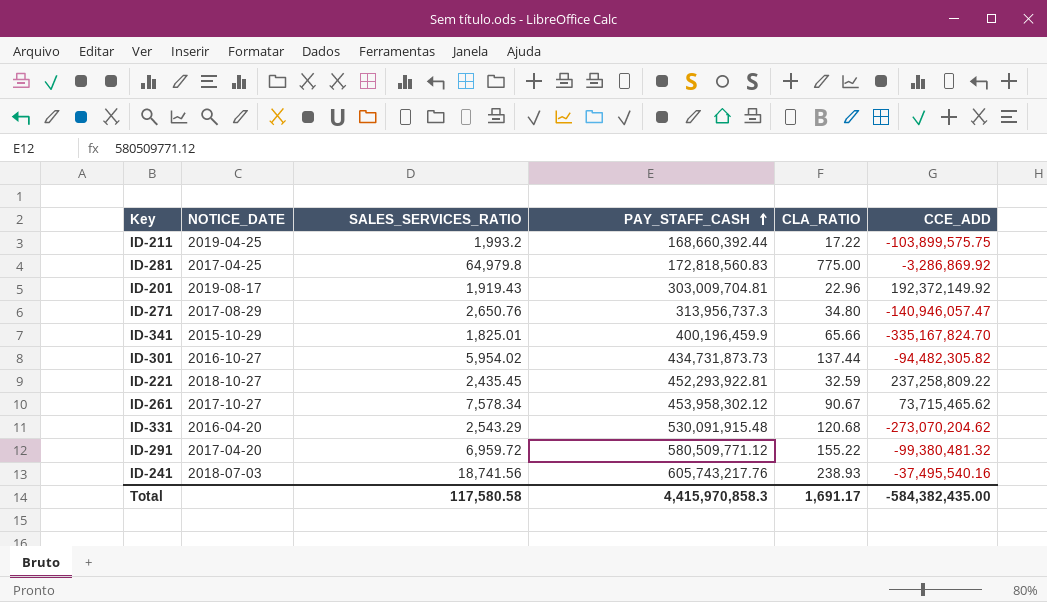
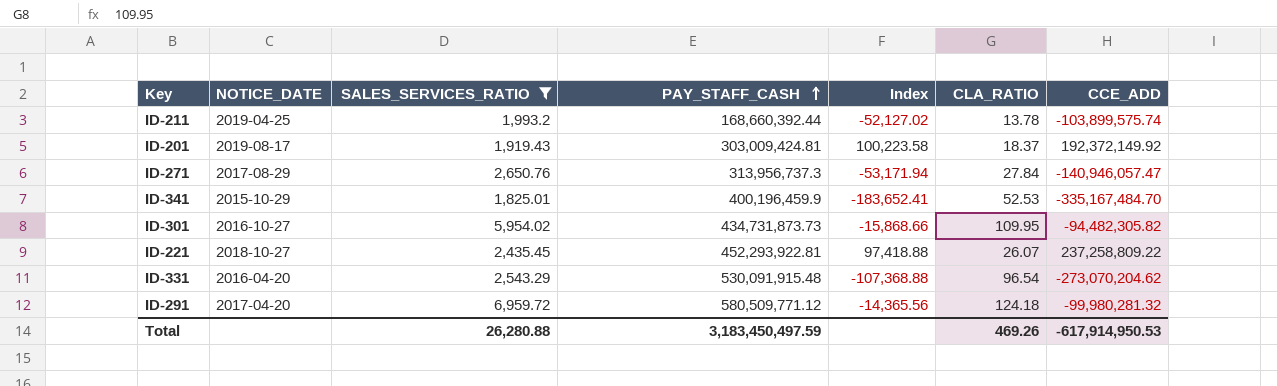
filter: none -> SALES_SERVICES_RATIO <= 6,959.72
column Index | formula: none -> [CCE_ADD] / [SALES_SERVICES_RATIO]
ID-211 | CLA_RATIO: 17.22 -> 13.78
ID-211 | CCE_ADD: -103,899,575.75 -> -103,899,575.74
ID-201 | PAY_STAFF_CASH: 303,009,704.81 -> 303,009,424.81
ID-201 | CLA_RATIO: 22.96 -> 18.37
ID-271 | CLA_RATIO: 34.80 -> 27.84
ID-341 | CLA_RATIO: 65.66 -> 52.53
ID-341 | CCE_ADD: -335,167,824.70 -> -335,167,484.70
ID-301 | CLA_RATIO: 137.44 -> 109.95
ID-221 | CLA_RATIO: 32.59 -> 26.07
ID-331 | CLA_RATIO: 120.68 -> 96.54
ID-291 | CLA_RATIO: 155.22 -> 124.18
ID-291 | CCE_ADD: -99,380,481.32 -> -99,980,281.32
Total | SALES_SERVICES_RATIO: 117,580.58 -> 26,280.88
Total | PAY_STAFF_CASH: 4,415,970,858.3 -> 3,183,450,497.59
Total | CLA_RATIO: 1,691.17 -> 469.26
Total | CCE_ADD: -584,382,435.00 -> -617,914,950.53

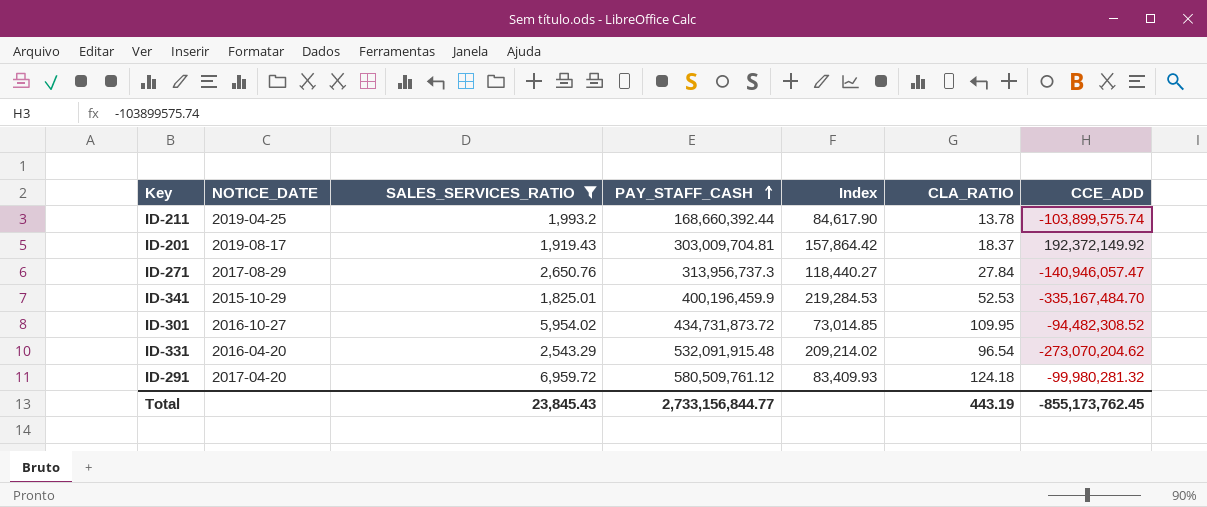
column Index | formula: [CCE_ADD] / [SALES_SERVICES_RATIO] -> [PAY_STAFF_CASH] / [SALES_SERVICES_RATIO]
row ID-221: 2018-10-27 | 2,435.45 | 452,293,922.81 | 97,418.88 | 26.07 | 237,258,809.22 -> none
ID-201 | PAY_STAFF_CASH: 303,009,424.81 -> 303,009,704.81
ID-301 | PAY_STAFF_CASH: 434,731,873.73 -> 434,731,873.72
ID-301 | CCE_ADD: -94,482,305.82 -> -94,482,308.52
ID-331 | PAY_STAFF_CASH: 530,091,915.48 -> 532,091,915.48
ID-291 | PAY_STAFF_CASH: 580,509,771.12 -> 580,509,761.12
Total | SALES_SERVICES_RATIO: 26,280.88 -> 23,845.43
Total | PAY_STAFF_CASH: 3,183,450,497.59 -> 2,733,156,844.77
Total | CLA_RATIO: 469.26 -> 443.19
Total | CCE_ADD: -617,914,950.53 -> -855,173,762.45

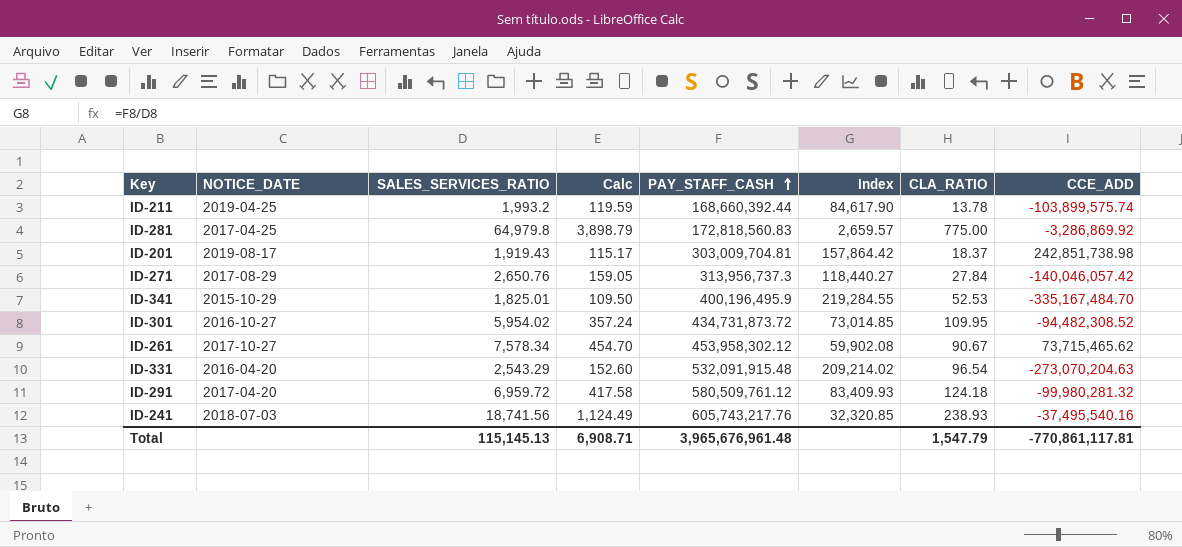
filter: SALES_SERVICES_RATIO <= 6,959.72 -> none
column Calc | formula: none -> [SALES_SERVICES_RATIO] * 0.06
ID-201 | CCE_ADD: 192,372,149.92 -> 242,851,738.98
ID-271 | CCE_ADD: -140,946,057.47 -> -140,046,057.42
ID-341 | PAY_STAFF_CASH: 400,196,459.9 -> 400,196,495.9
ID-341 | Index: 219,284.53 -> 219,284.55
ID-331 | CCE_ADD: -273,070,204.62 -> -273,070,204.63
Total | SALES_SERVICES_RATIO: 23,845.43 -> 115,145.13
Total | PAY_STAFF_CASH: 2,733,156,844.77 -> 3,965,676,961.48
Total | CLA_RATIO: 443.19 -> 1,547.79
Total | CCE_ADD: -855,173,762.45 -> -770,861,117.81

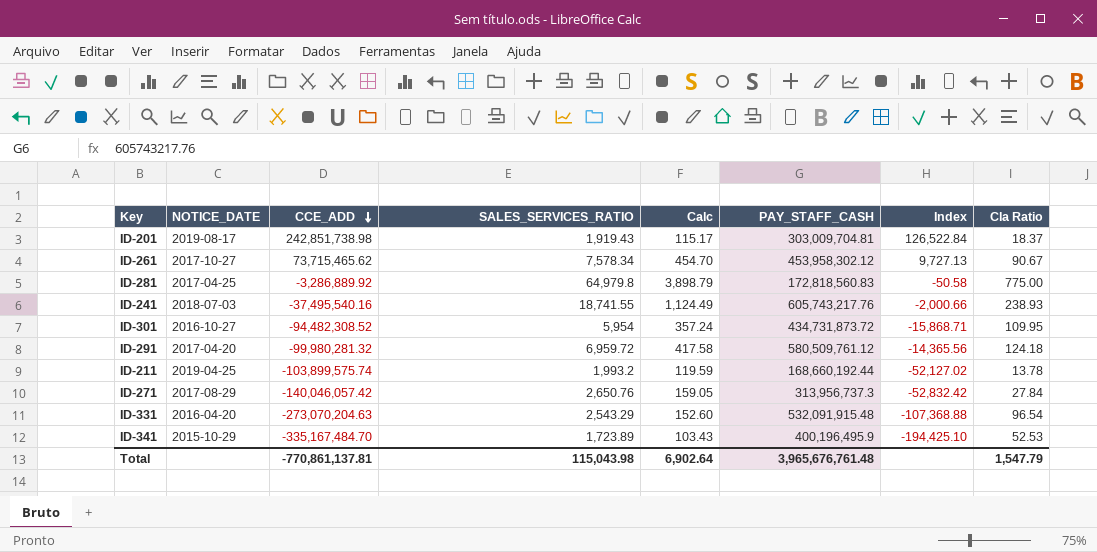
row order: PAY_STAFF_CASH ascending -> CCE_ADD descending
column CCE_ADD | position: 8 -> 3
column Index | formula: [PAY_STAFF_CASH] / [SALES_SERVICES_RATIO] -> [CCE_ADD] / [SALES_SERVICES_RATIO]
column name: CLA_RATIO -> Cla Ratio
ID-281 | CCE_ADD: -3,286,869.92 -> -3,286,889.92
ID-241 | SALES_SERVICES_RATIO: 18,741.56 -> 18,741.55
ID-301 | SALES_SERVICES_RATIO: 5,954.02 -> 5,954
ID-211 | PAY_STAFF_CASH: 168,660,392.44 -> 168,660,192.44
ID-341 | SALES_SERVICES_RATIO: 1,825.01 -> 1,723.89
ID-341 | Calc: 109.50 -> 103.43
Total | CCE_ADD: -770,861,117.81 -> -770,861,137.81
Total | SALES_SERVICES_RATIO: 115,145.13 -> 115,043.98
Total | Calc: 6,908.71 -> 6,902.64
Total | PAY_STAFF_CASH: 3,965,676,961.48 -> 3,965,676,761.48

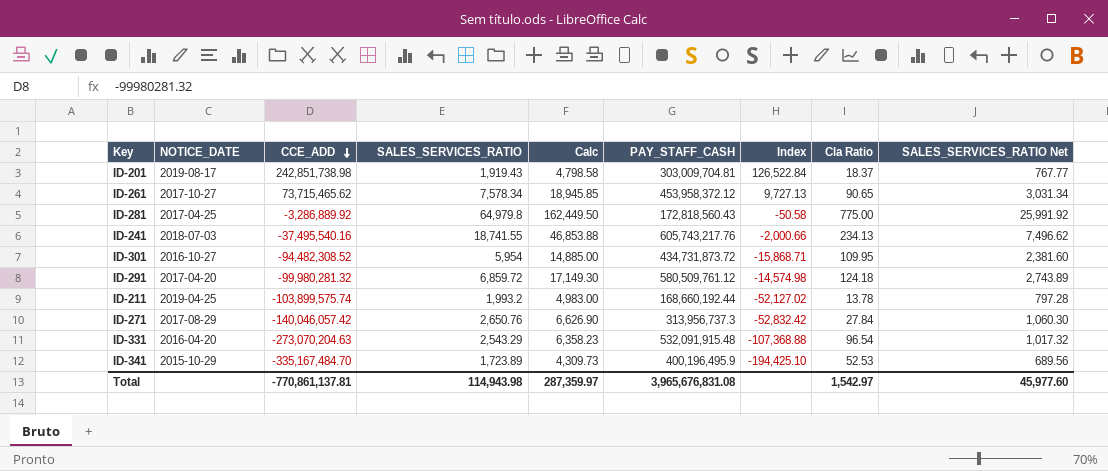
column Calc | formula: [SALES_SERVICES_RATIO] * 0.06 -> [SALES_SERVICES_RATIO] * 2.5
column SALES_SERVICES_RATIO Net | formula: none -> [SALES_SERVICES_RATIO] * 0.4
ID-261 | PAY_STAFF_CASH: 453,958,302.12 -> 453,958,372.12
ID-261 | Cla Ratio: 90.67 -> 90.65
ID-281 | PAY_STAFF_CASH: 172,818,560.83 -> 172,818,560.43
ID-241 | Cla Ratio: 238.93 -> 234.13
ID-291 | SALES_SERVICES_RATIO: 6,959.72 -> 6,859.72
ID-291 | Index: -14,365.56 -> -14,574.98
Total | SALES_SERVICES_RATIO: 115,043.98 -> 114,943.98
Total | Calc: 6,902.64 -> 287,359.97
Total | PAY_STAFF_CASH: 3,965,676,761.48 -> 3,965,676,831.08
Total | Cla Ratio: 1,547.79 -> 1,542.97

